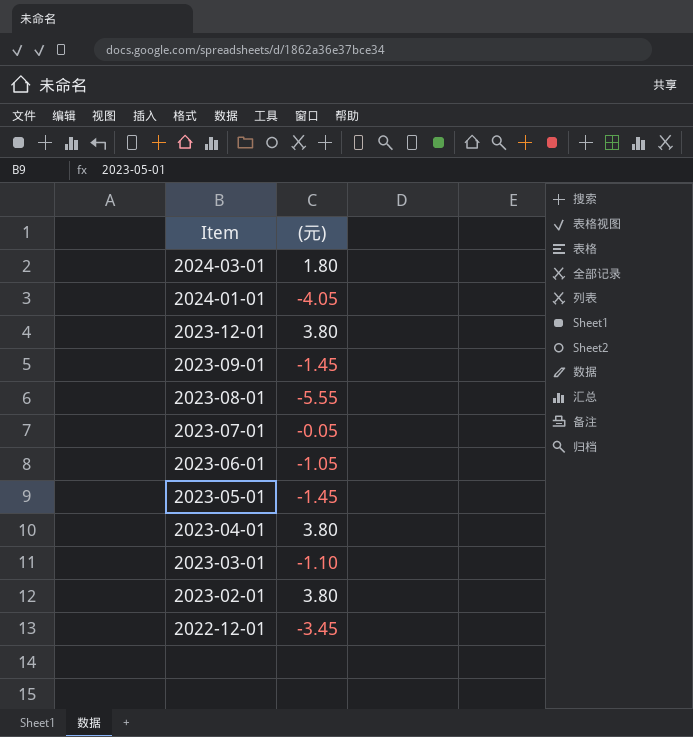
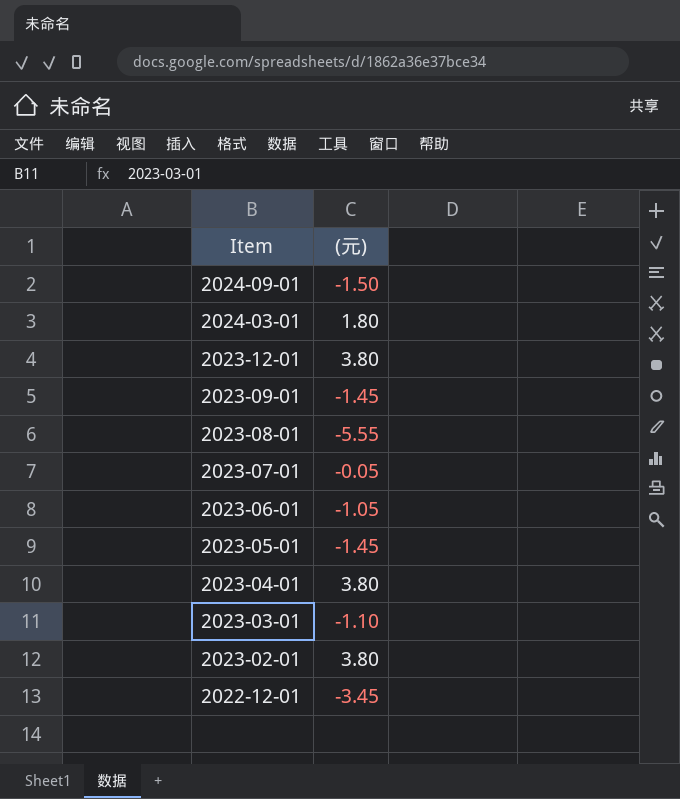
row 2024-01-01: -4.05 -> none
row 2024-09-01: none -> -1.50

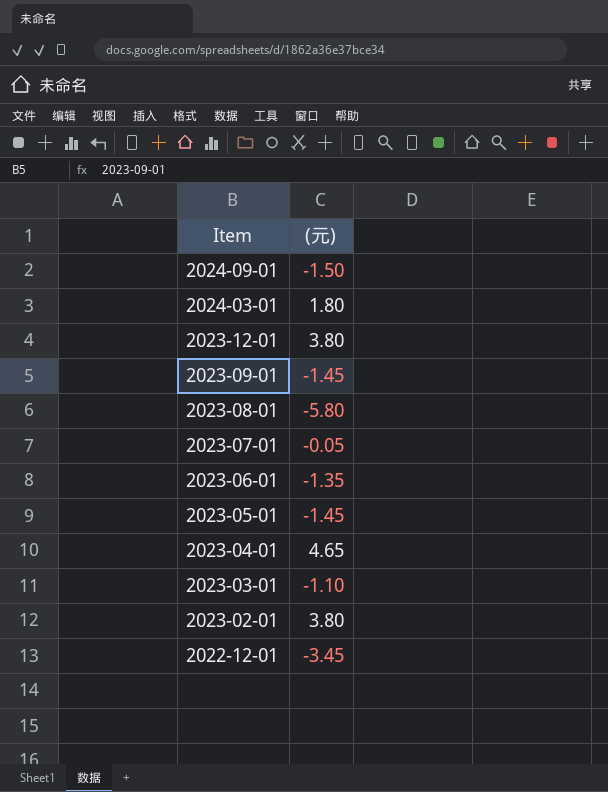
2023-08-01 | (元): -5.55 -> -5.80
2023-06-01 | (元): -1.05 -> -1.35
2023-04-01 | (元): 3.80 -> 4.65

